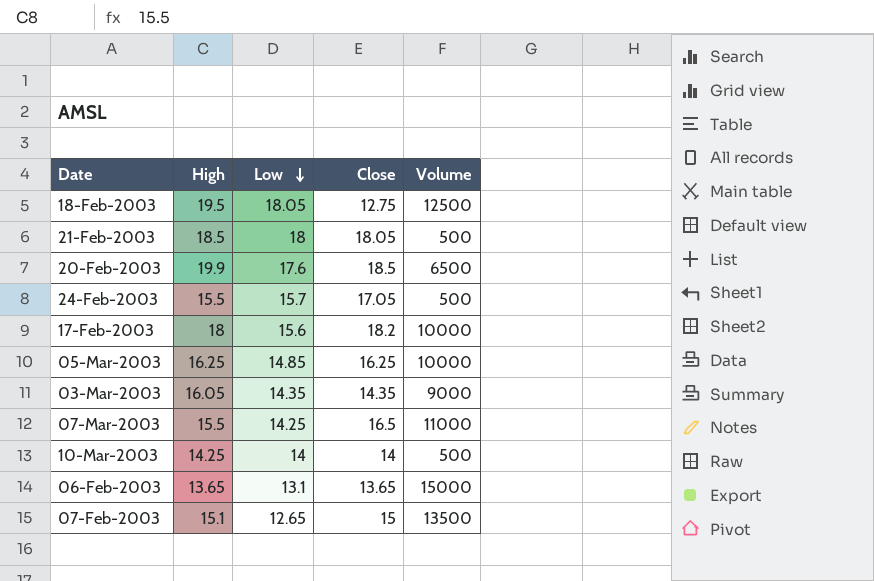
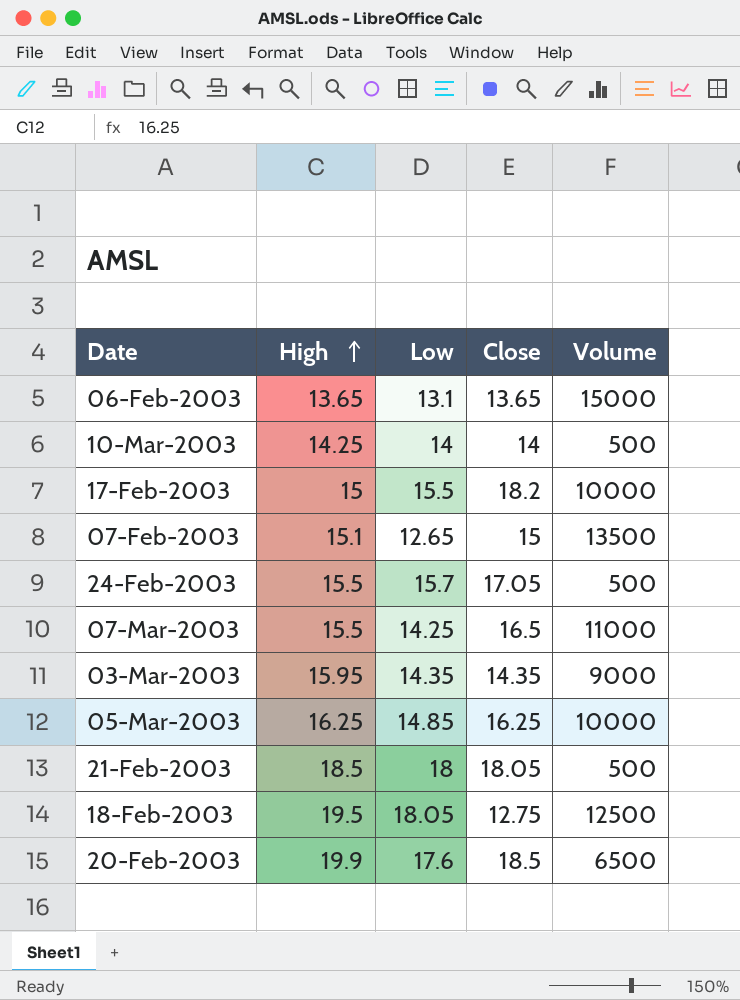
row order: Low descending -> High ascending
17-Feb-2003 | High: 18 -> 15
17-Feb-2003 | Low: 15.6 -> 15.5
03-Mar-2003 | High: 16.05 -> 15.95

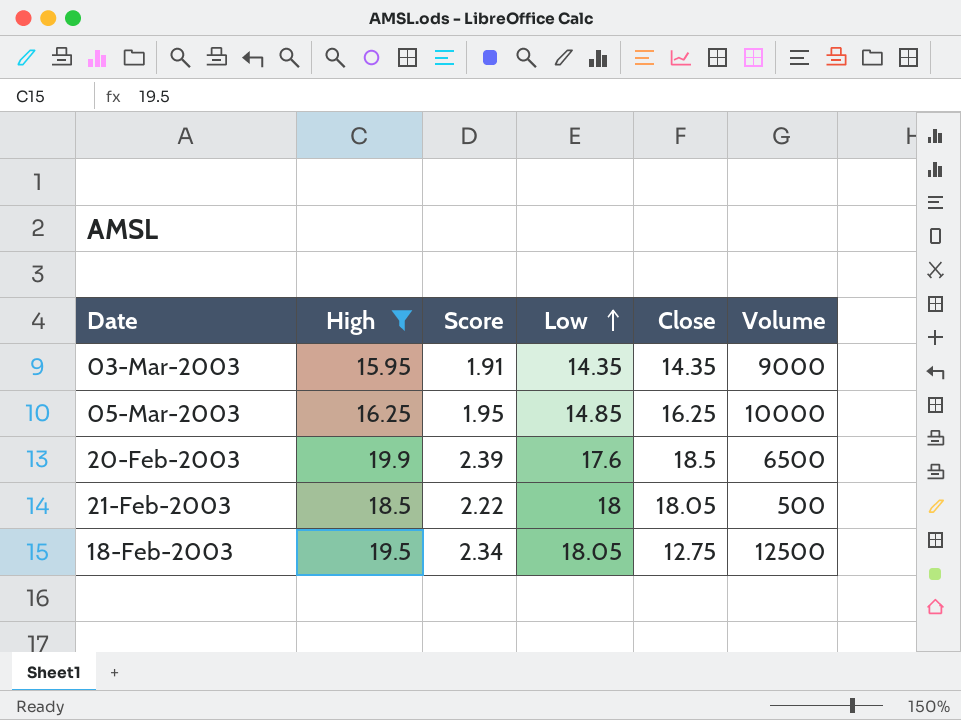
filter: none -> High >= 15.95
row order: High ascending -> Low ascending
column Score | formula: none -> [High] * 0.12

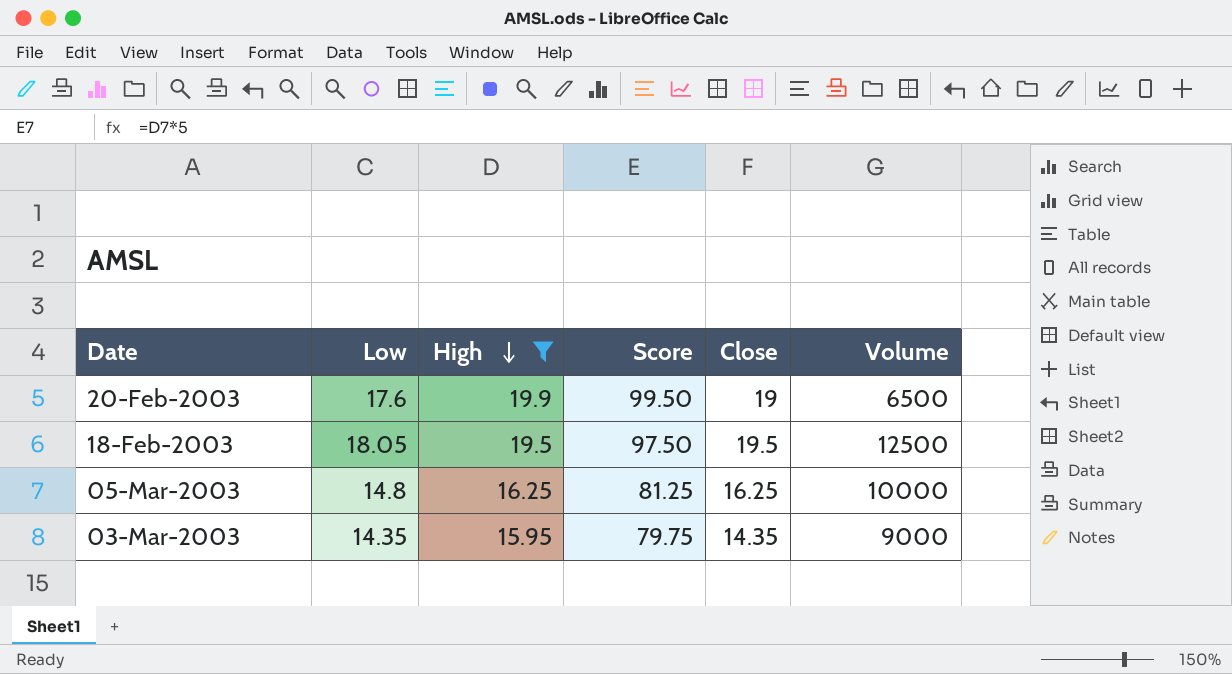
row order: Low ascending -> High descending
column Low | position: 4 -> 2
column Score | formula: [High] * 0.12 -> [High] * 5
row 21-Feb-2003: 18.5 | 2.22 | 18 | 18.05 | 500 -> none
20-Feb-2003 | Close: 18.5 -> 19
18-Feb-2003 | Close: 12.75 -> 19.5
05-Mar-2003 | Low: 14.85 -> 14.8

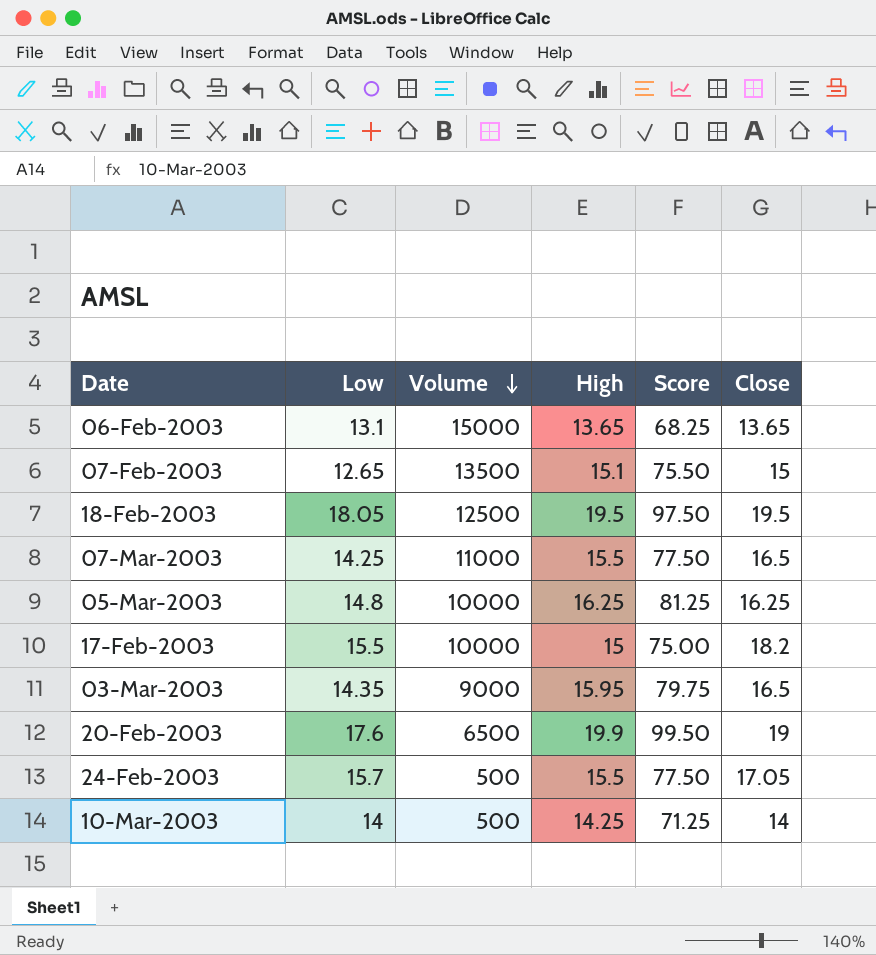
filter: High >= 15.95 -> none
row order: High descending -> Volume descending
column Volume | position: 6 -> 3
03-Mar-2003 | Close: 14.35 -> 16.5

